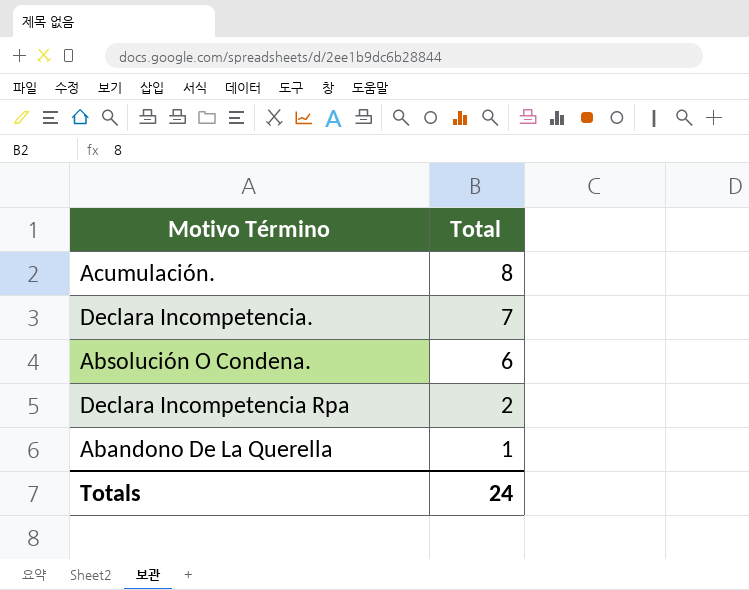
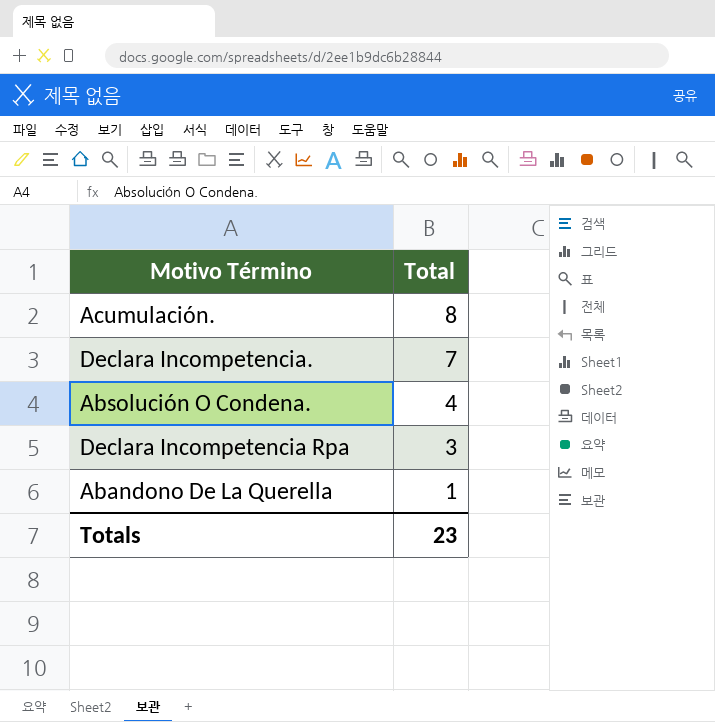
Absolución O Condena. | Total: 6 -> 4
Declara Incompetencia Rpa | Total: 2 -> 3
Totals | Total: 24 -> 23

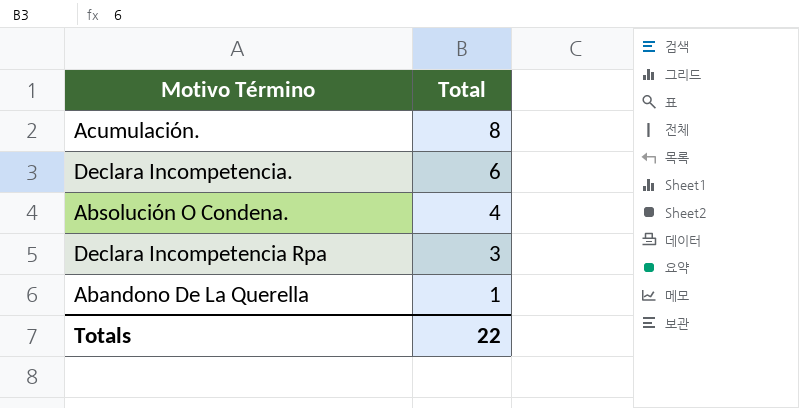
Declara Incompetencia. | Total: 7 -> 6
Totals | Total: 23 -> 22

